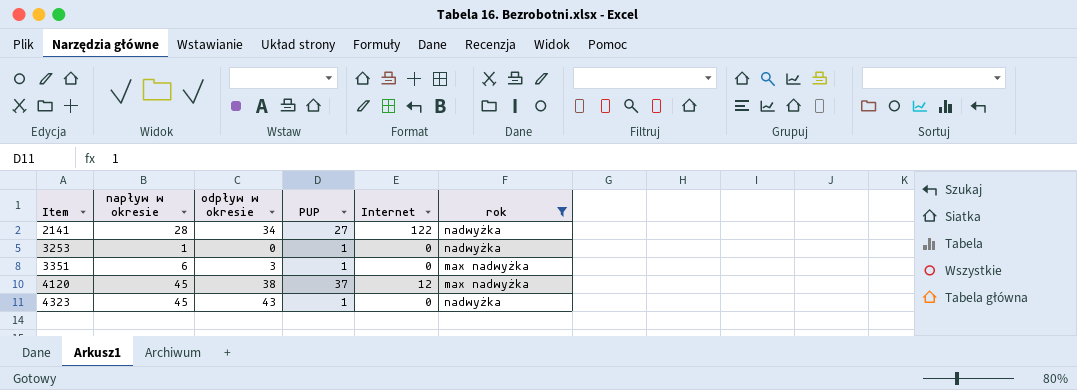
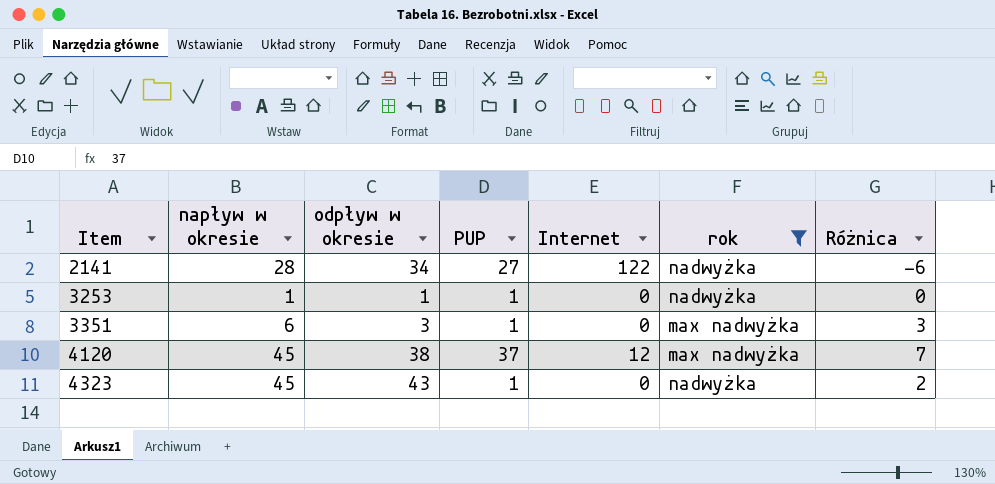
column Różnica | formula: none -> [napływ w okresie] - [odpływ w okresie]
3253 | odpływ w okresie: 0 -> 1

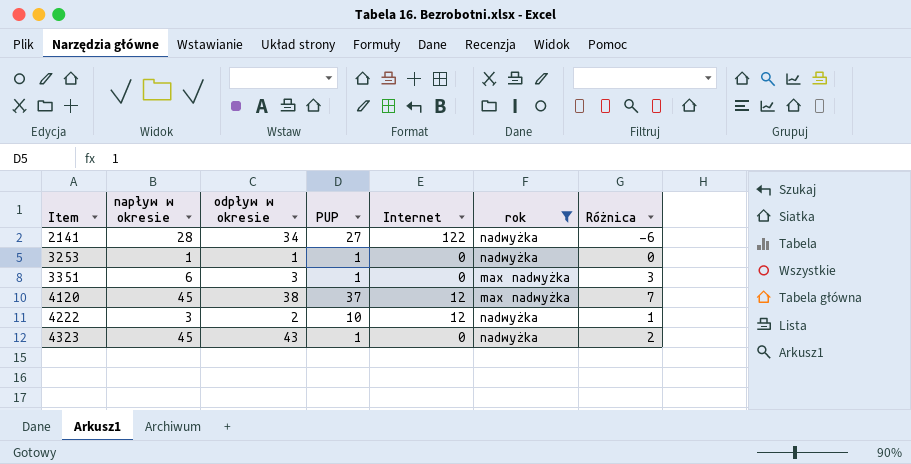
row 4222: none -> 3 | 2 | 10 | 12 | nadwyżka | 1

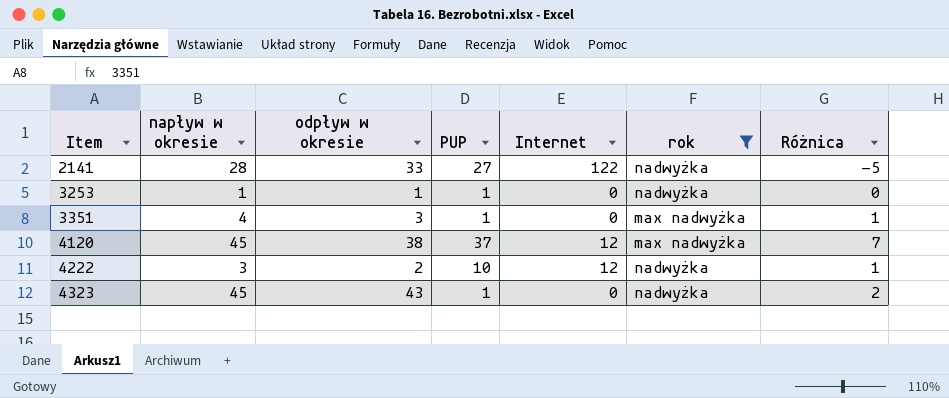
2141 | odpływ w okresie: 34 -> 33
2141 | Różnica: -6 -> -5
3351 | napływ w okresie: 6 -> 4
3351 | Różnica: 3 -> 1

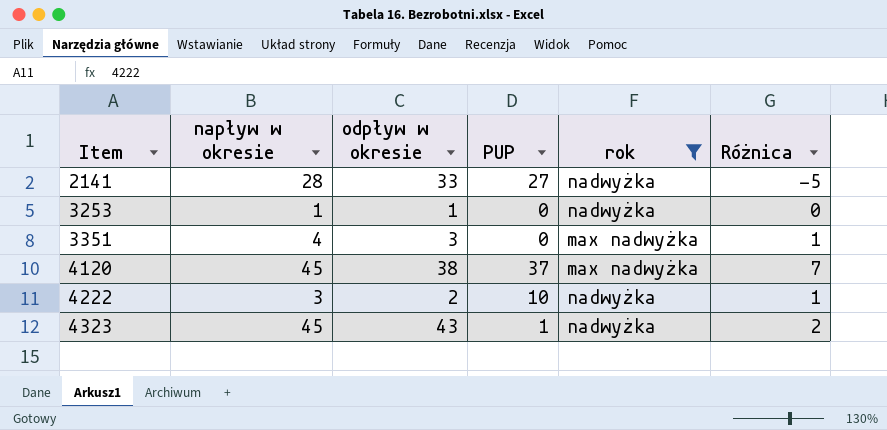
column Internet | position: 5 -> none
3253 | PUP: 1 -> 0
3351 | PUP: 1 -> 0

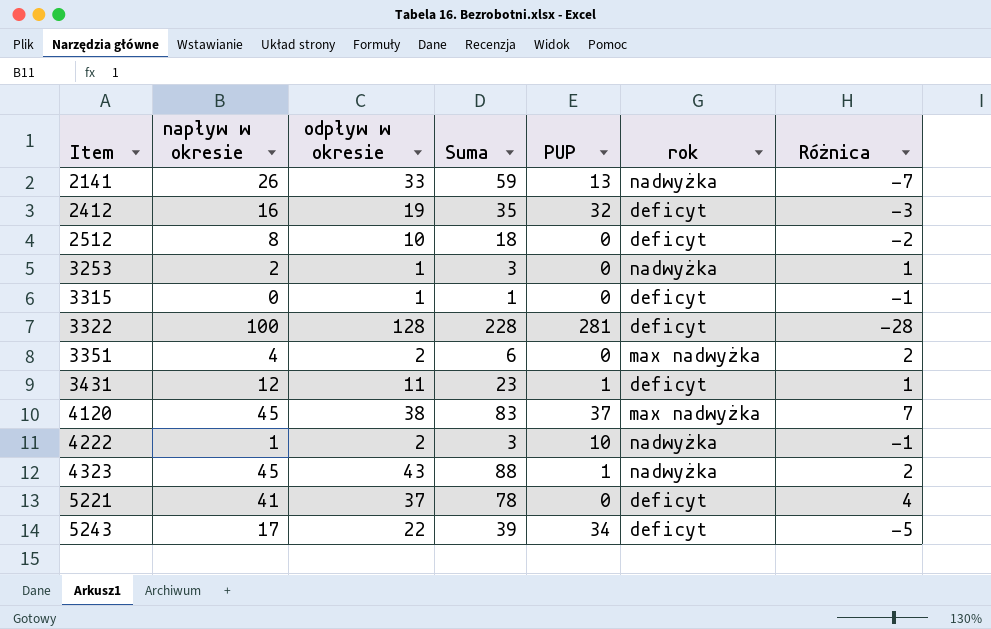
filter: rok != deficyt -> none
column Suma | formula: none -> [napływ w okresie] + [odpływ w okresie]
2141 | napływ w okresie: 28 -> 26
2141 | PUP: 27 -> 13
2141 | Różnica: -5 -> -7
3253 | napływ w okresie: 1 -> 2
3253 | Różnica: 0 -> 1
3351 | odpływ w okresie: 3 -> 2
3351 | Różnica: 1 -> 2
4222 | napływ w okresie: 3 -> 1
4222 | Różnica: 1 -> -1

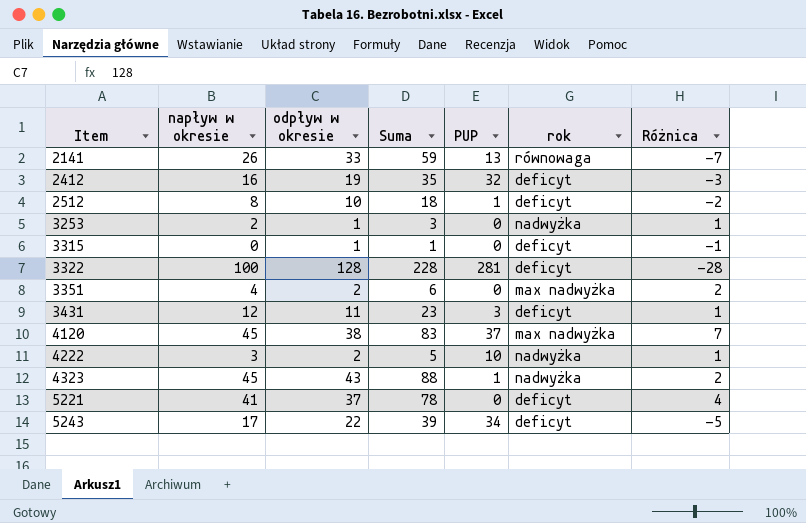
2141 | rok: nadwyżka -> równowaga
2512 | PUP: 0 -> 1
3431 | PUP: 1 -> 3
4222 | napływ w okresie: 1 -> 3
4222 | Suma: 3 -> 5
4222 | Różnica: -1 -> 1

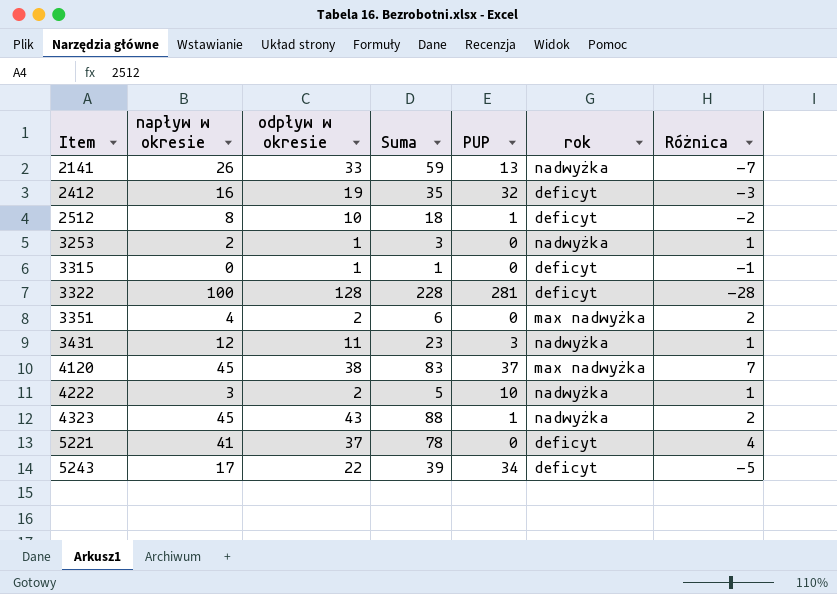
2141 | rok: równowaga -> nadwyżka
3431 | rok: deficyt -> nadwyżka

